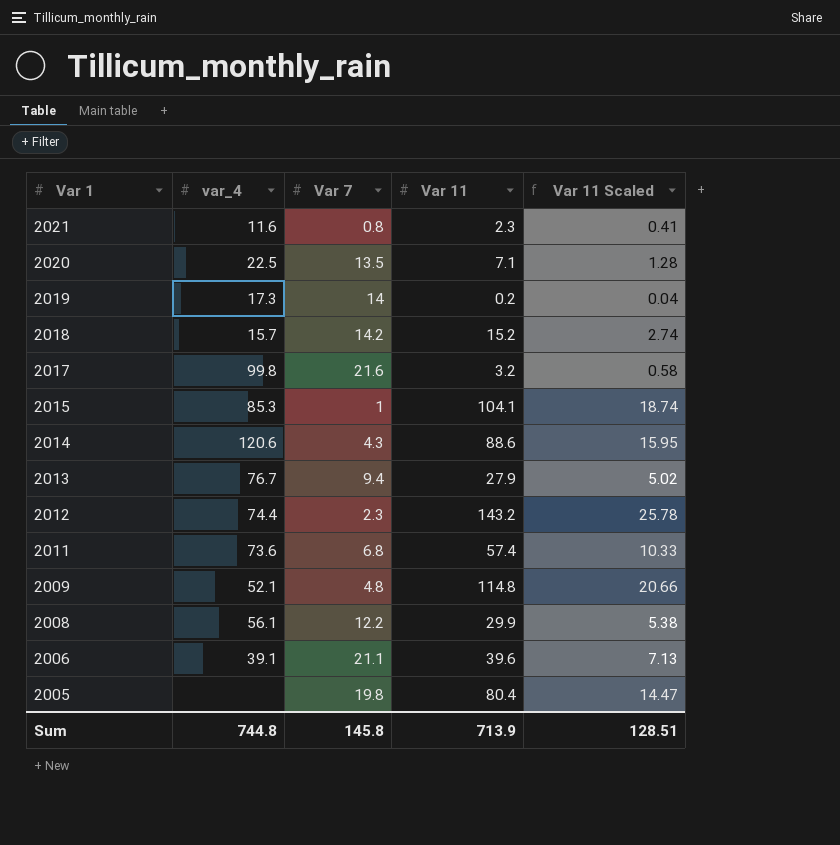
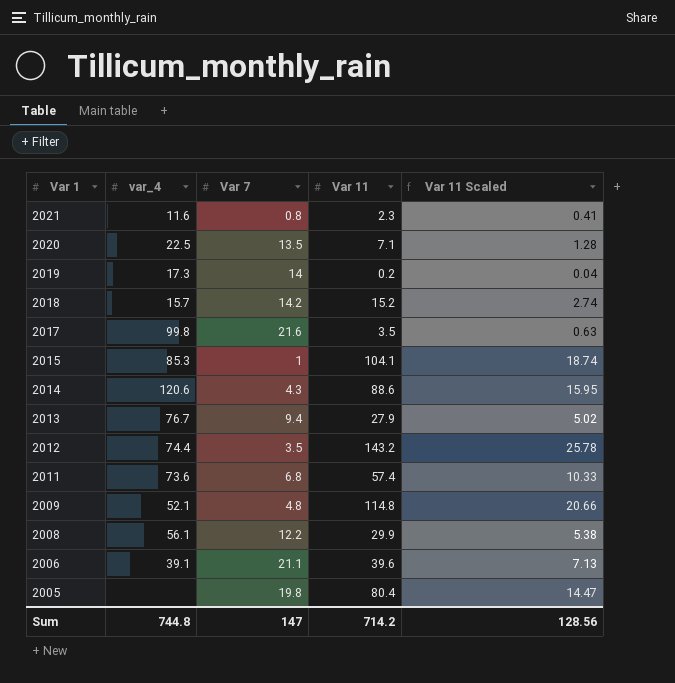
2017 | Var 11: 3.2 -> 3.5
2017 | Var 11 Scaled: 0.58 -> 0.63
2012 | Var 7: 2.3 -> 3.5
Sum | Var 7: 145.8 -> 147
Sum | Var 11: 713.9 -> 714.2
Sum | Var 11 Scaled: 128.51 -> 128.56

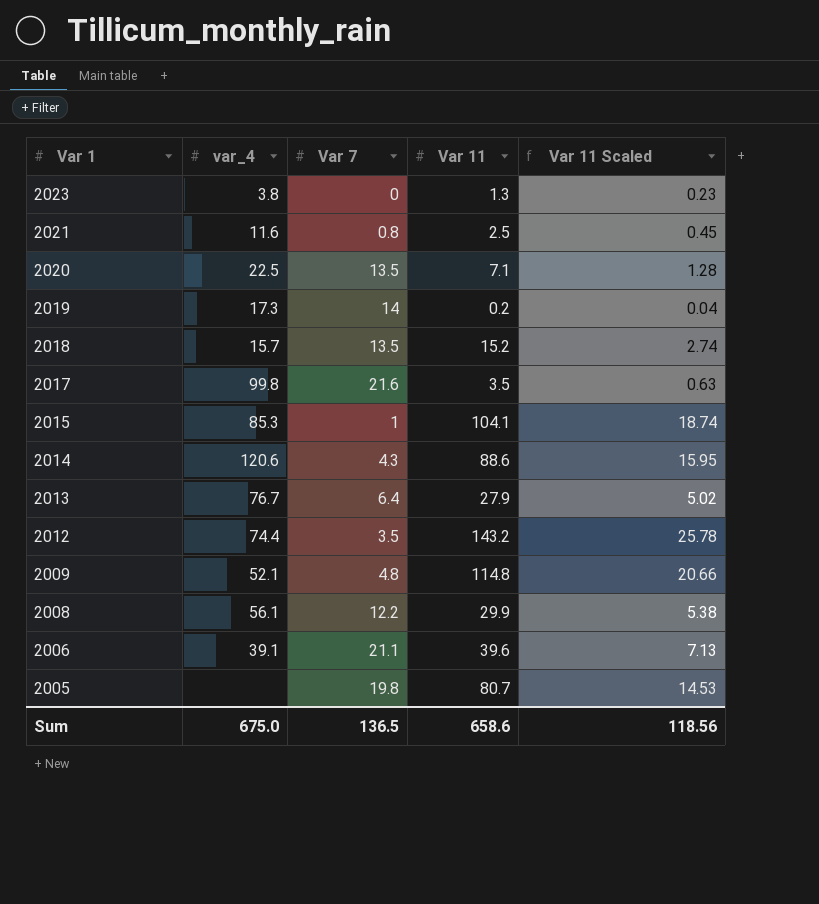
row 2011: 73.6 | 6.8 | 57.4 | 10.33 -> none
row 2023: none -> 3.8 | 0 | 1.3 | 0.23
2021 | Var 11: 2.3 -> 2.5
2021 | Var 11 Scaled: 0.41 -> 0.45
2018 | Var 7: 14.2 -> 13.5
2013 | Var 7: 9.4 -> 6.4
2005 | Var 11: 80.4 -> 80.7
2005 | Var 11 Scaled: 14.47 -> 14.53
Sum | var_4: 744.8 -> 675.0
Sum | Var 7: 147 -> 136.5
Sum | Var 11: 714.2 -> 658.6
Sum | Var 11 Scaled: 128.56 -> 118.56

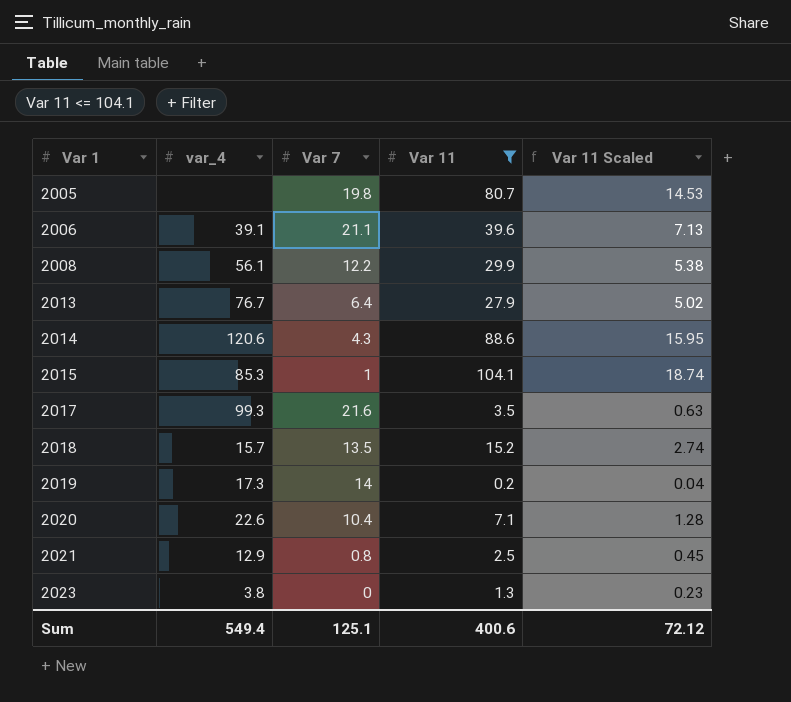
filter: none -> Var 11 <= 104.1
row order: Var 1 descending -> Var 1 ascending
2017 | var_4: 99.8 -> 99.3
2020 | var_4: 22.5 -> 22.6
2020 | Var 7: 13.5 -> 10.4
2021 | var_4: 11.6 -> 12.9
Sum | var_4: 675.0 -> 549.4
Sum | Var 7: 136.5 -> 125.1
Sum | Var 11: 658.6 -> 400.6
Sum | Var 11 Scaled: 118.56 -> 72.12

